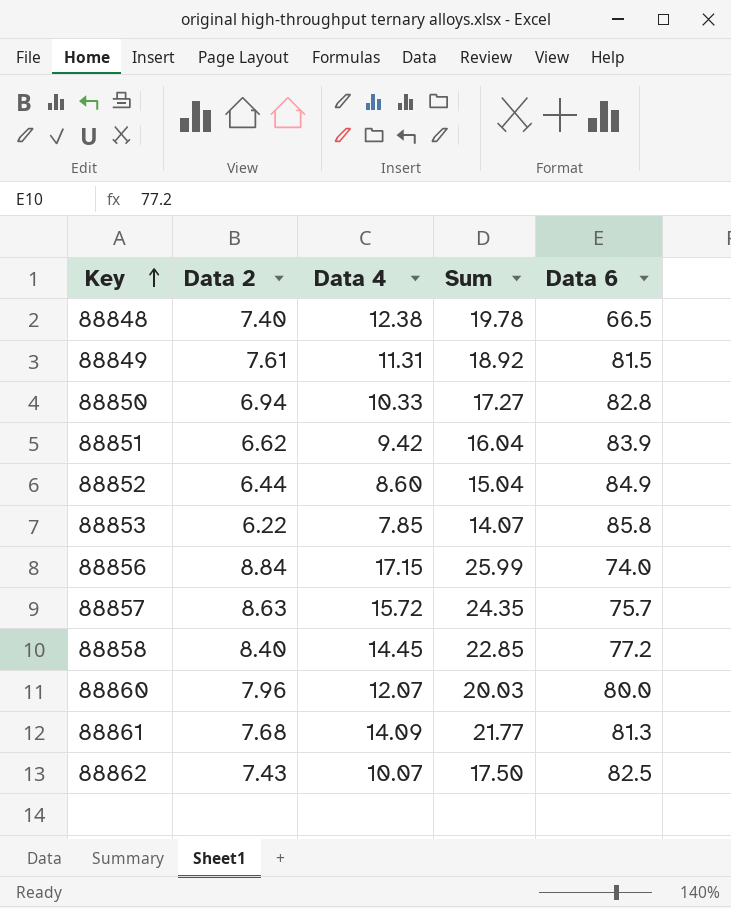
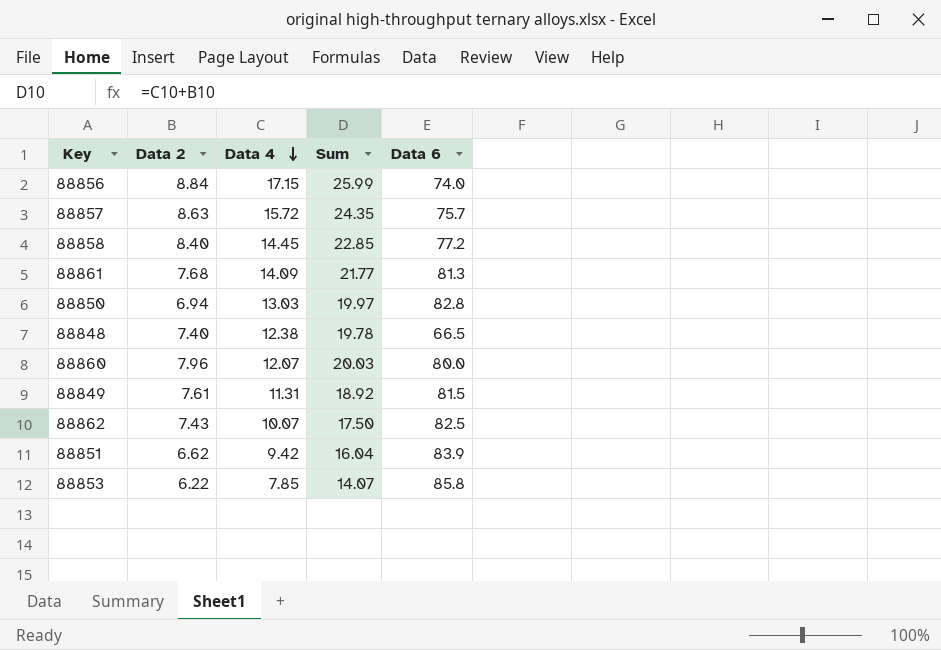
row order: Key ascending -> Data 4 descending
row 88852: 6.44 | 8.60 | 15.04 | 84.9 -> none
88850 | Data 4: 10.33 -> 13.03
88850 | Sum: 17.27 -> 19.97

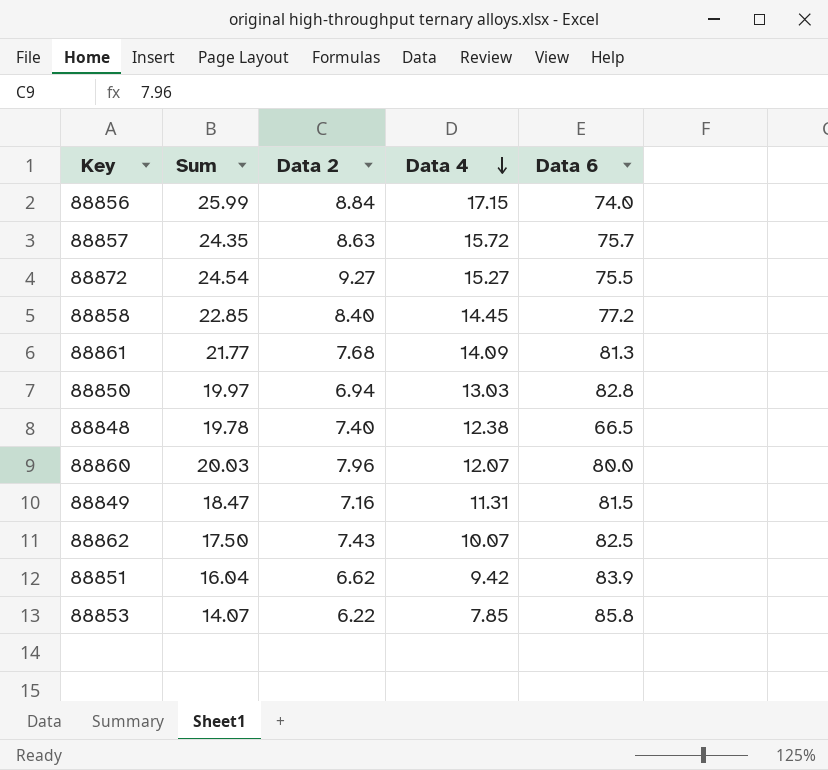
column Sum | position: 4 -> 2
row 88872: none -> 24.54 | 9.27 | 15.27 | 75.5
88849 | Sum: 18.92 -> 18.47
88849 | Data 2: 7.61 -> 7.16

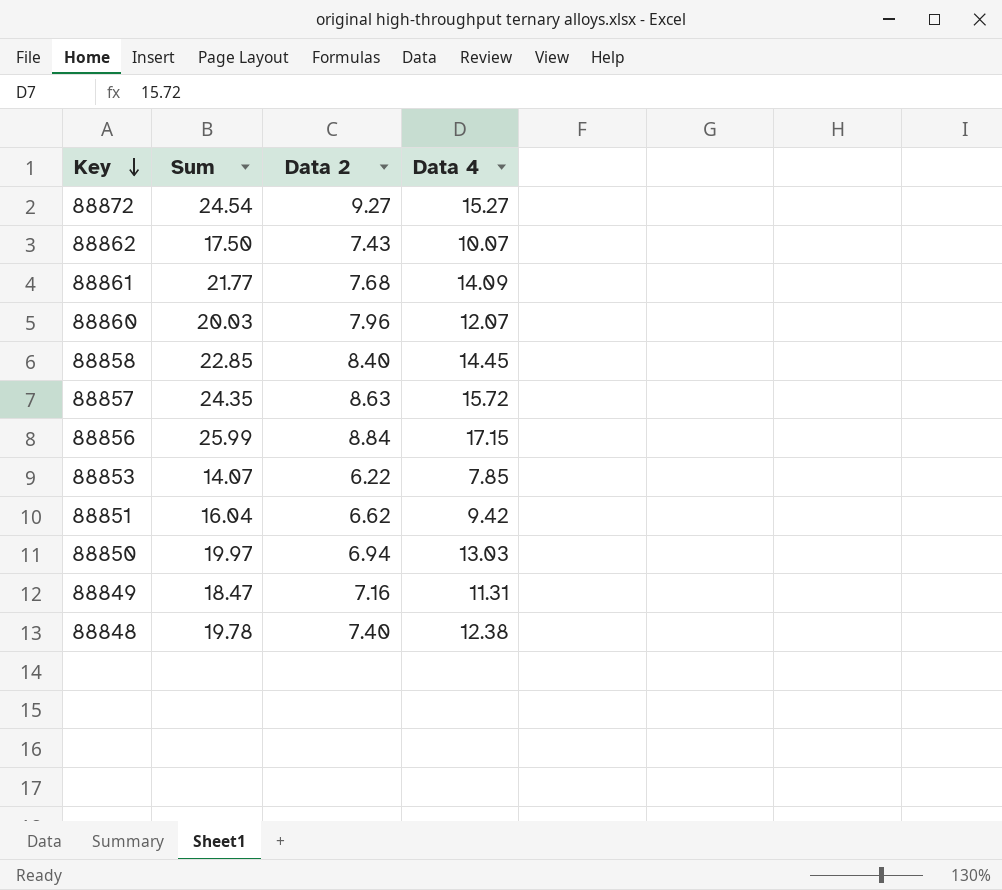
row order: Data 4 descending -> Key descending
column Data 6 | position: 5 -> none

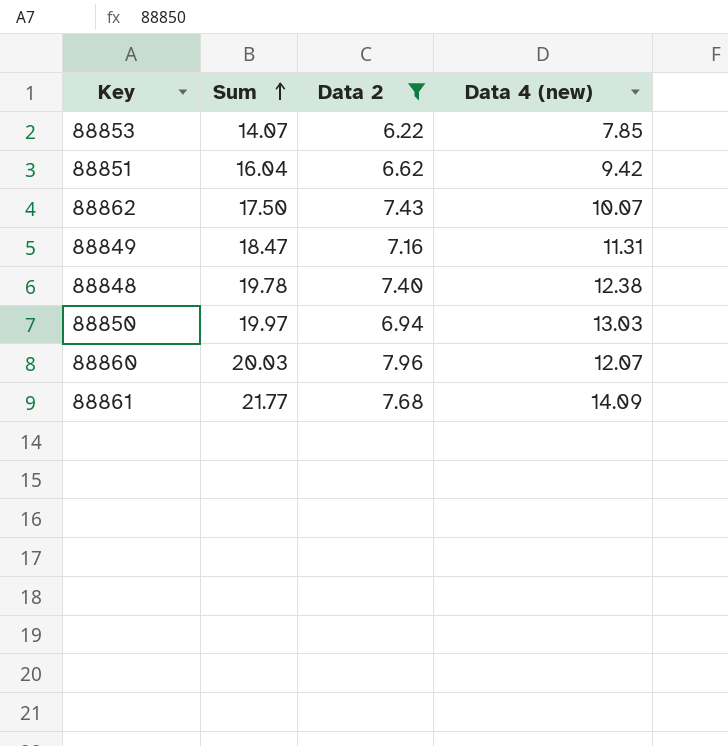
filter: none -> Data 2 <= 7.96
row order: Key descending -> Sum ascending
column name: Data 4 -> Data 4 (new)

